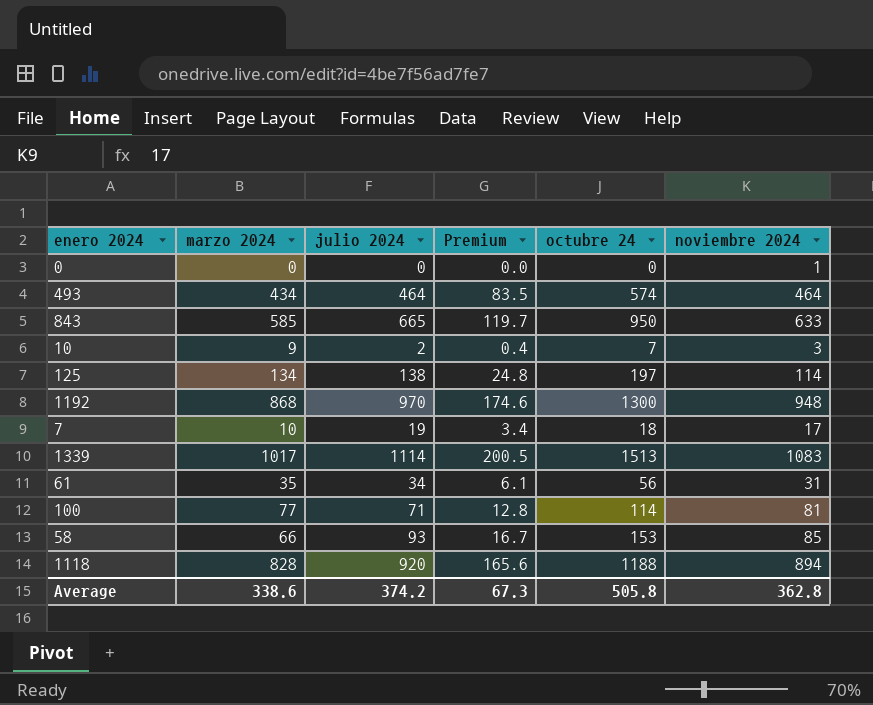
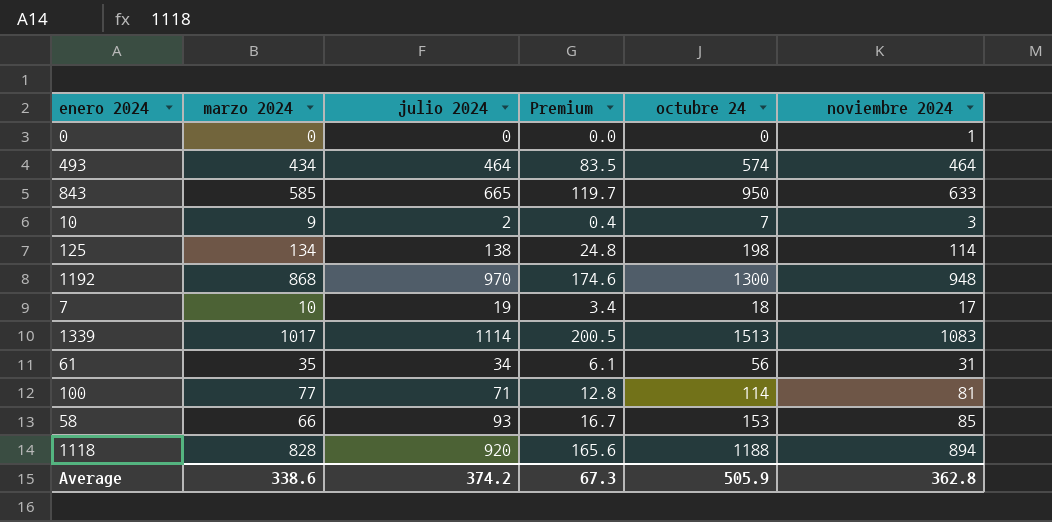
125 | octubre 24: 197 -> 198
Average | octubre 24: 505.8 -> 505.9

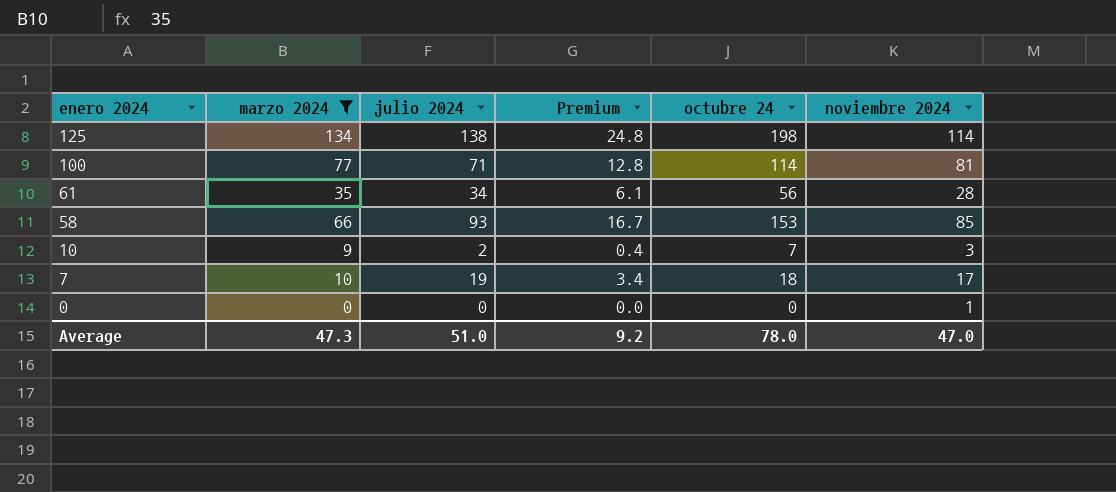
filter: none -> marzo 2024 <= 134
row order: none -> enero 2024 descending
61 | noviembre 2024: 31 -> 28
Average | marzo 2024: 338.6 -> 47.3
Average | julio 2024: 374.2 -> 51.0
Average | Premium: 67.3 -> 9.2
Average | octubre 24: 505.9 -> 78.0
Average | noviembre 2024: 362.8 -> 47.0

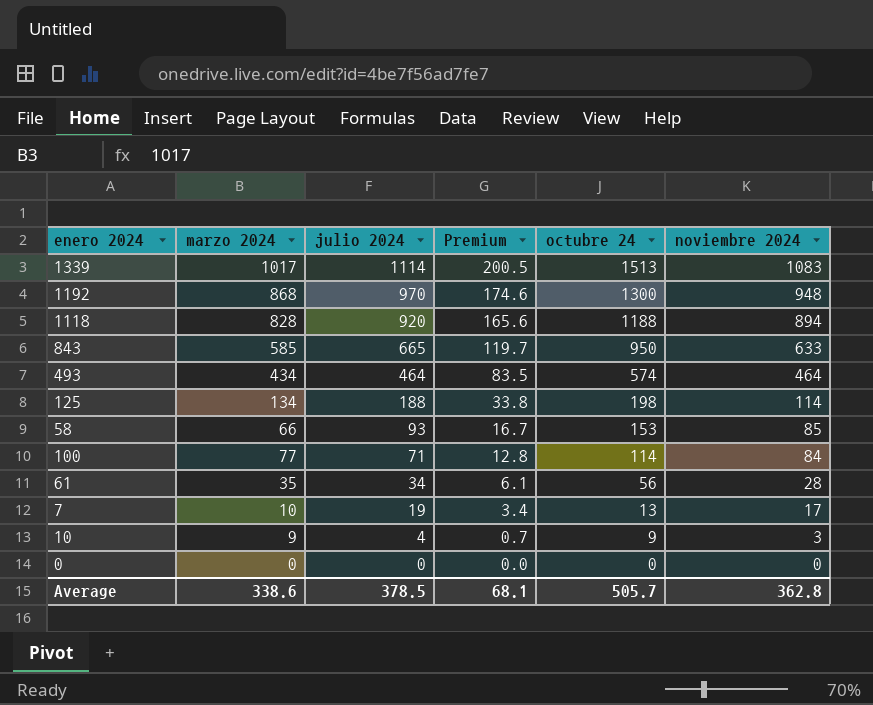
filter: marzo 2024 <= 134 -> none
row order: enero 2024 descending -> julio 2024 descending
125 | julio 2024: 138 -> 188
125 | Premium: 24.8 -> 33.8
100 | noviembre 2024: 81 -> 84
7 | octubre 24: 18 -> 13
10 | julio 2024: 2 -> 4
10 | Premium: 0.4 -> 0.7
10 | octubre 24: 7 -> 9
0 | noviembre 2024: 1 -> 0
Average | marzo 2024: 47.3 -> 338.6
Average | julio 2024: 51.0 -> 378.5
Average | Premium: 9.2 -> 68.1
Average | octubre 24: 78.0 -> 505.7
Average | noviembre 2024: 47.0 -> 362.8

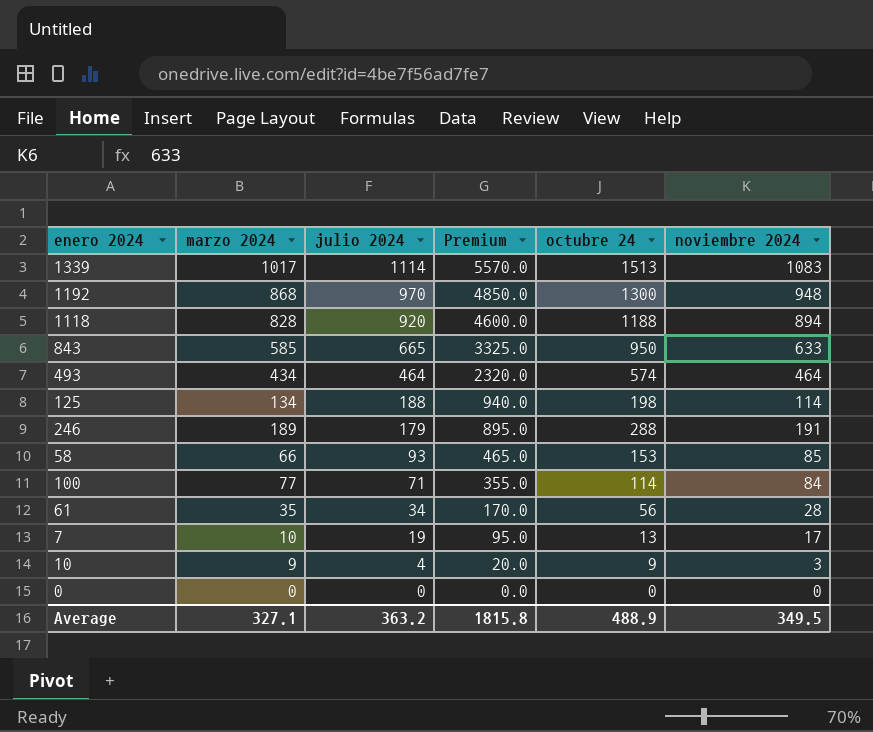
column Premium | formula: [julio 2024] * 0.18 -> [julio 2024] * 5
row 246: none -> 189 | 179 | 895.0 | 288 | 191
Average | marzo 2024: 338.6 -> 327.1
Average | julio 2024: 378.5 -> 363.2
Average | Premium: 68.1 -> 1815.8
Average | octubre 24: 505.7 -> 488.9
Average | noviembre 2024: 362.8 -> 349.5

